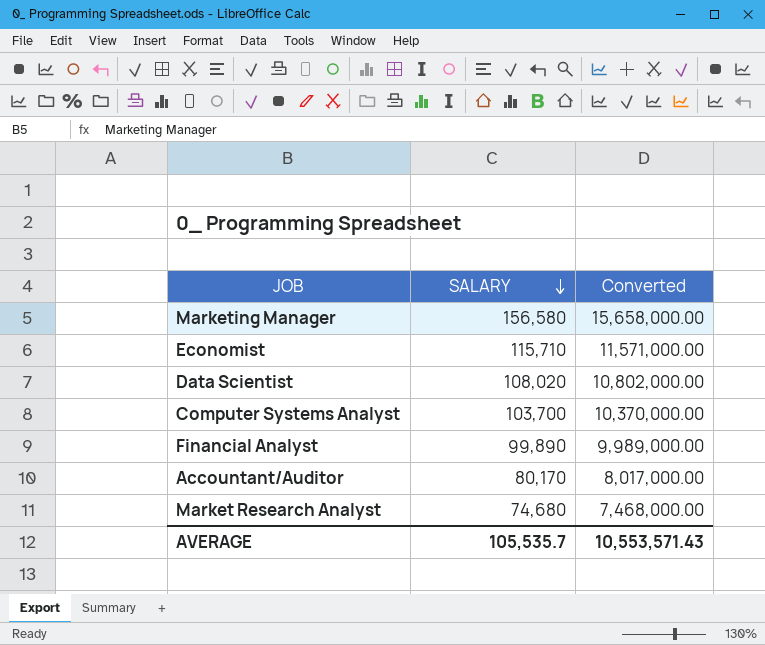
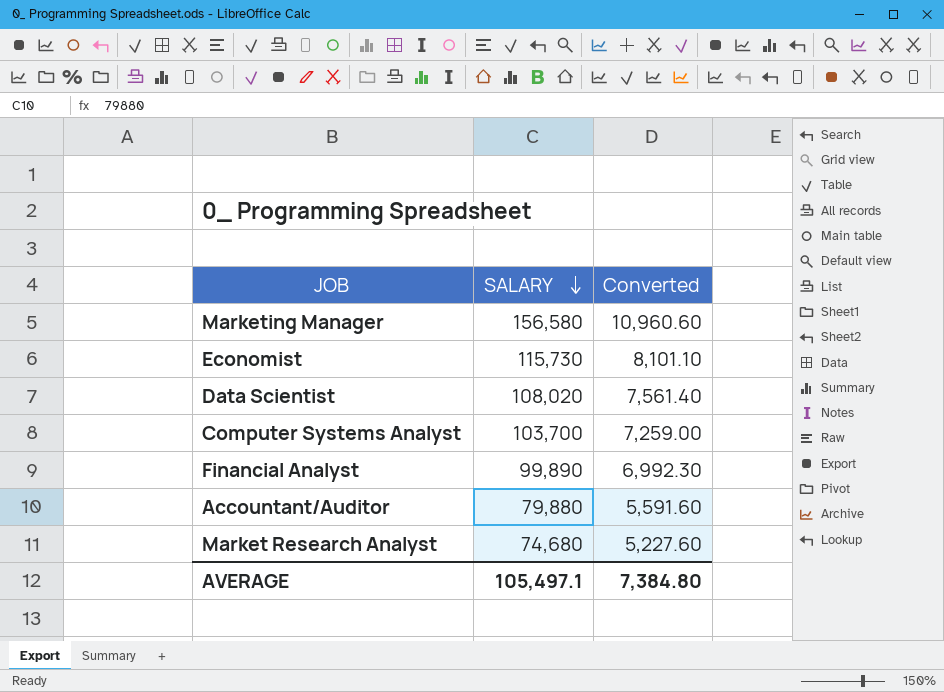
column Converted | formula: [SALARY] * 100 -> [SALARY] * 0.07
Economist | SALARY: 115,710 -> 115,730
Accountant/Auditor | SALARY: 80,170 -> 79,880
AVERAGE | SALARY: 105,535.7 -> 105,497.1
AVERAGE | Converted: 10,553,571.43 -> 7,384.80

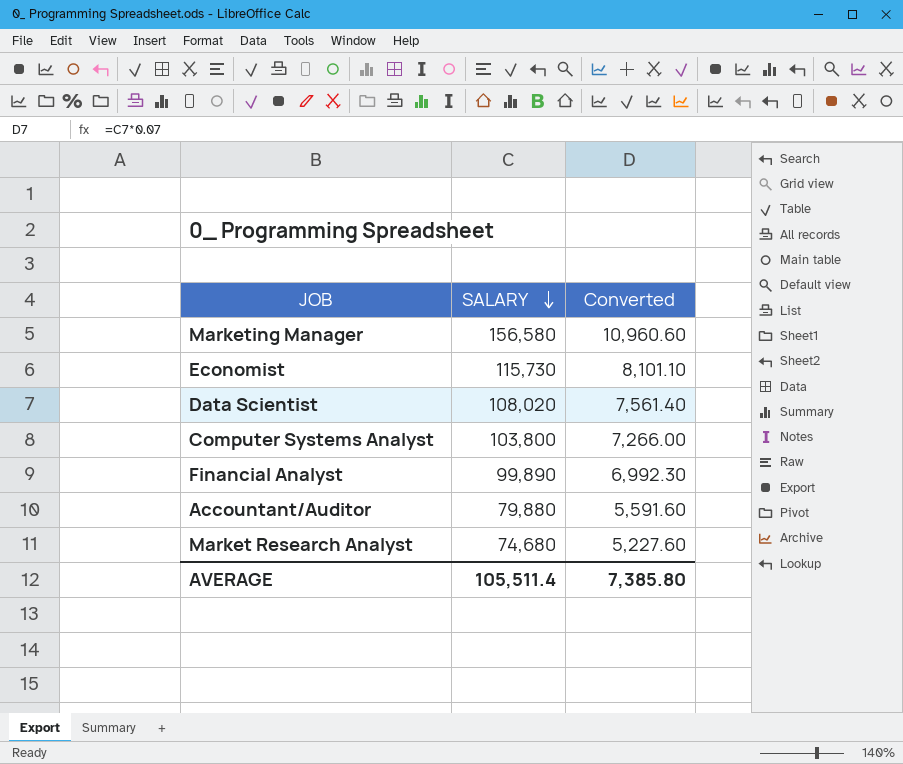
Computer Systems Analyst | SALARY: 103,700 -> 103,800
Computer Systems Analyst | Converted: 7,259.00 -> 7,266.00
AVERAGE | SALARY: 105,497.1 -> 105,511.4
AVERAGE | Converted: 7,384.80 -> 7,385.80

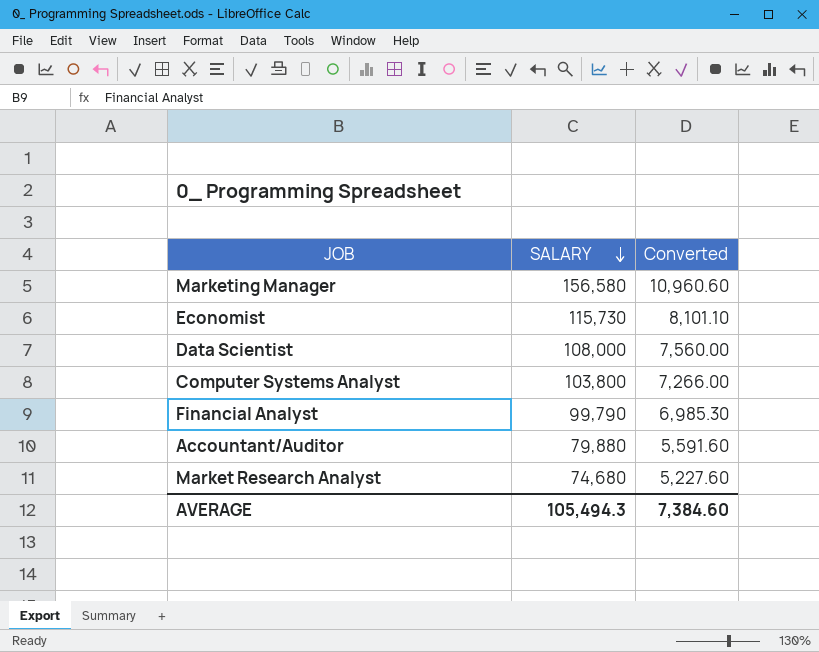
Data Scientist | SALARY: 108,020 -> 108,000
Data Scientist | Converted: 7,561.40 -> 7,560.00
Financial Analyst | SALARY: 99,890 -> 99,790
Financial Analyst | Converted: 6,992.30 -> 6,985.30
AVERAGE | SALARY: 105,511.4 -> 105,494.3
AVERAGE | Converted: 7,385.80 -> 7,384.60

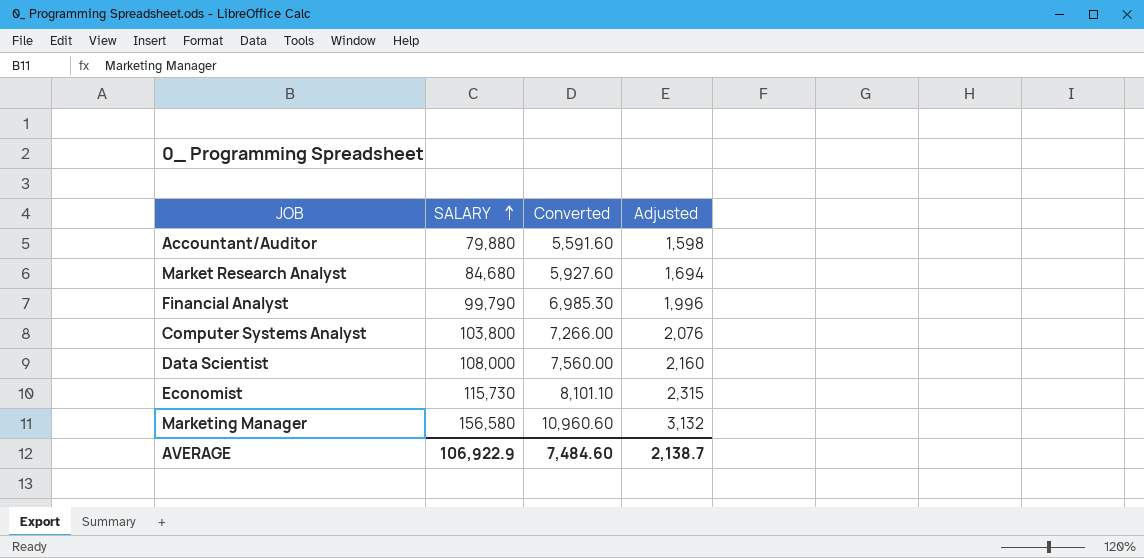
row order: SALARY descending -> SALARY ascending
column Adjusted | formula: none -> [SALARY] * 0.02
Market Research Analyst | SALARY: 74,680 -> 84,680
Market Research Analyst | Converted: 5,227.60 -> 5,927.60
AVERAGE | SALARY: 105,494.3 -> 106,922.9
AVERAGE | Converted: 7,384.60 -> 7,484.60

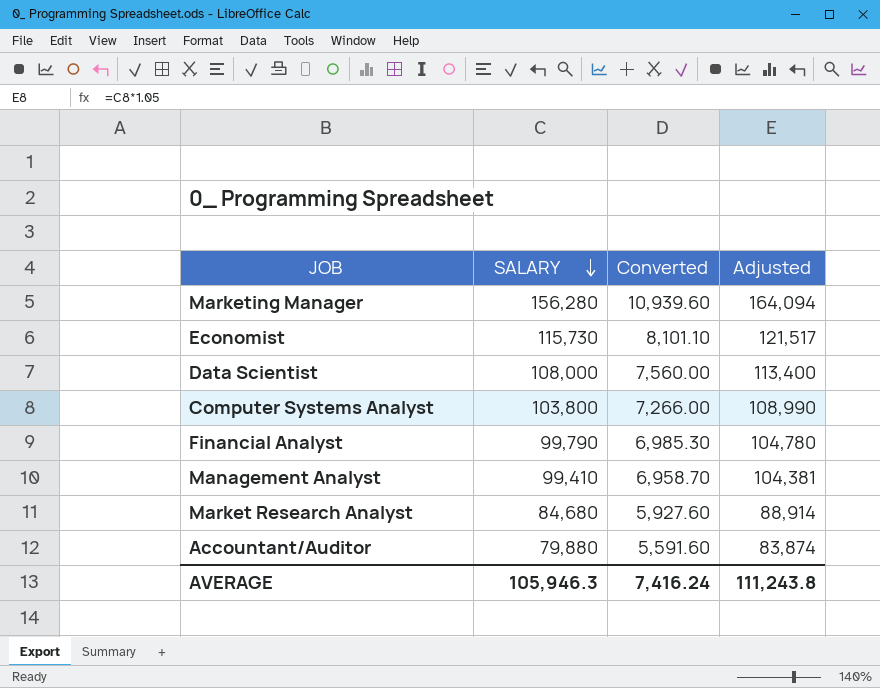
row order: SALARY ascending -> SALARY descending
column Adjusted | formula: [SALARY] * 0.02 -> [SALARY] * 1.05
Marketing Manager | SALARY: 156,580 -> 156,280
Marketing Manager | Converted: 10,960.60 -> 10,939.60
row Management Analyst: none -> 99,410 | 6,958.70 | 104,381
AVERAGE | SALARY: 106,922.9 -> 105,946.3
AVERAGE | Converted: 7,484.60 -> 7,416.24
AVERAGE | Adjusted: 2,138.7 -> 111,243.8

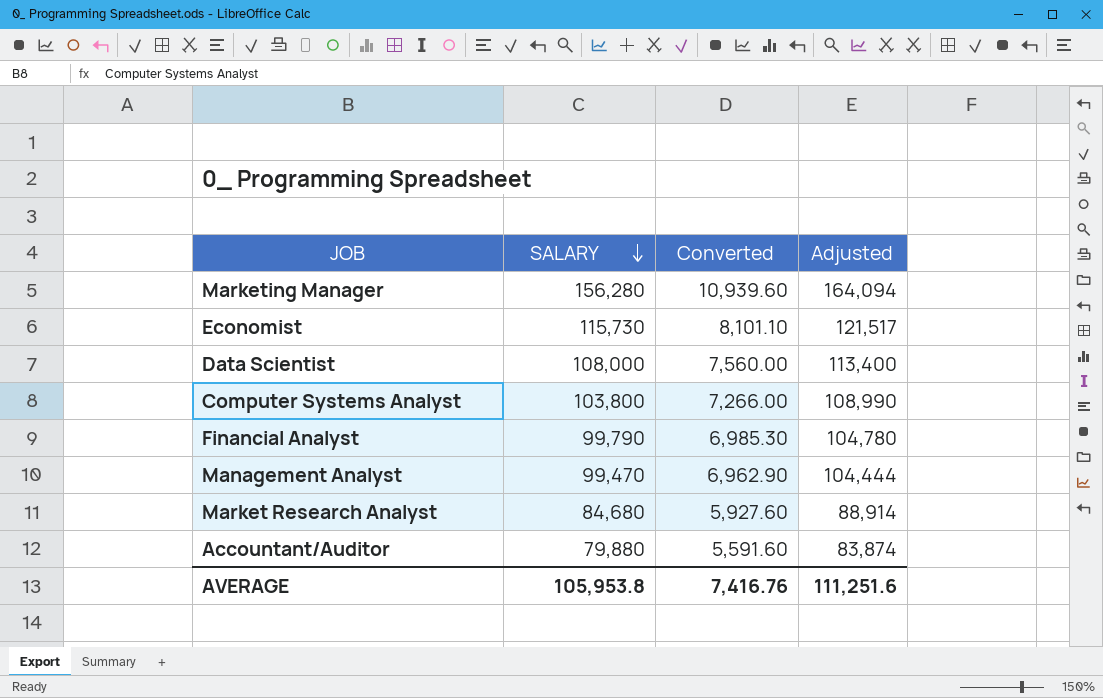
Management Analyst | SALARY: 99,410 -> 99,470
Management Analyst | Converted: 6,958.70 -> 6,962.90
Management Analyst | Adjusted: 104,381 -> 104,444
AVERAGE | SALARY: 105,946.3 -> 105,953.8
AVERAGE | Converted: 7,416.24 -> 7,416.76
AVERAGE | Adjusted: 111,243.8 -> 111,251.6

